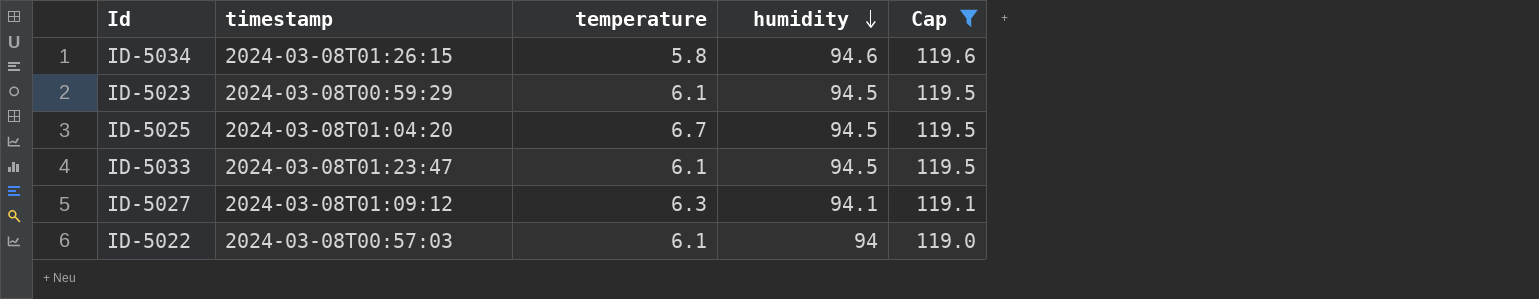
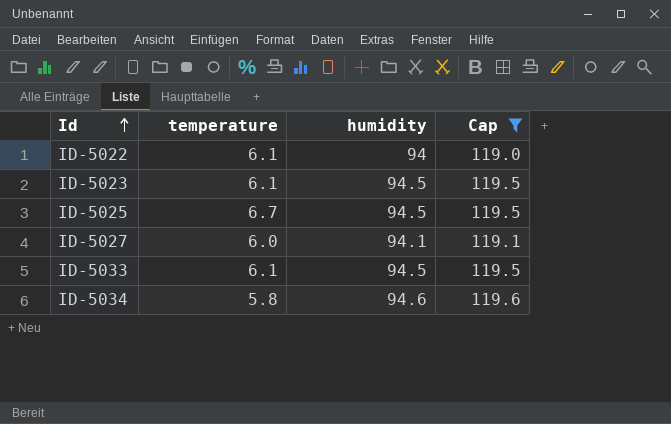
row order: humidity descending -> Id ascending
column timestamp | position: 2 -> none
ID-5027 | temperature: 6.3 -> 6.0

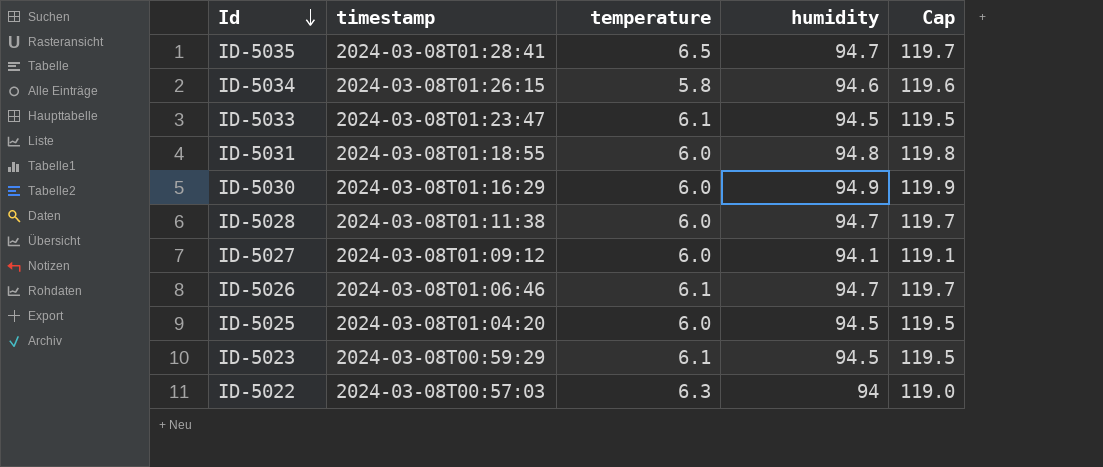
filter: Cap <= 119.6 -> none
row order: Id ascending -> Id descending
column timestamp | position: none -> 2
ID-5025 | temperature: 6.7 -> 6.0
ID-5022 | temperature: 6.1 -> 6.3

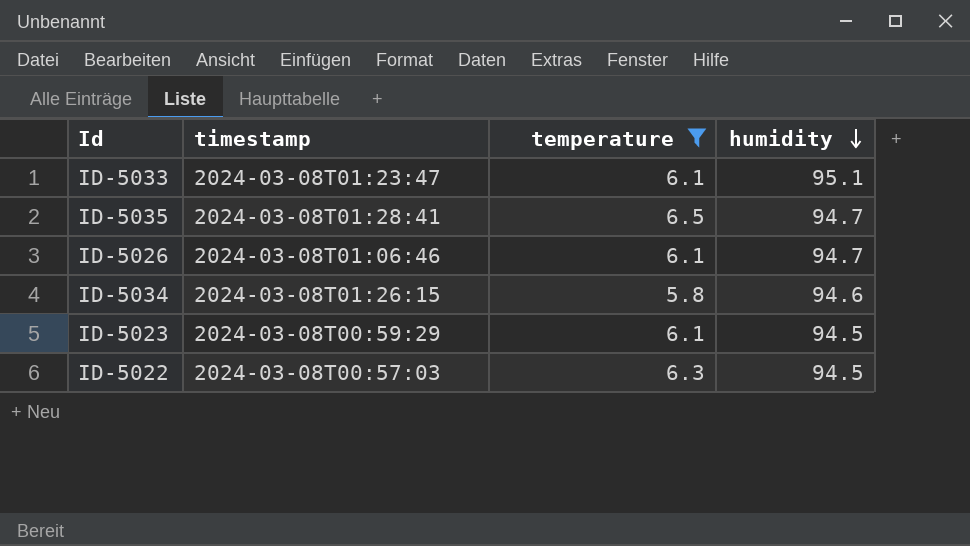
filter: none -> temperature != 6.0
row order: Id descending -> humidity descending
column Cap | formula: [humidity] + 25 -> none
ID-5033 | humidity: 94.5 -> 95.1
ID-5022 | humidity: 94 -> 94.5

